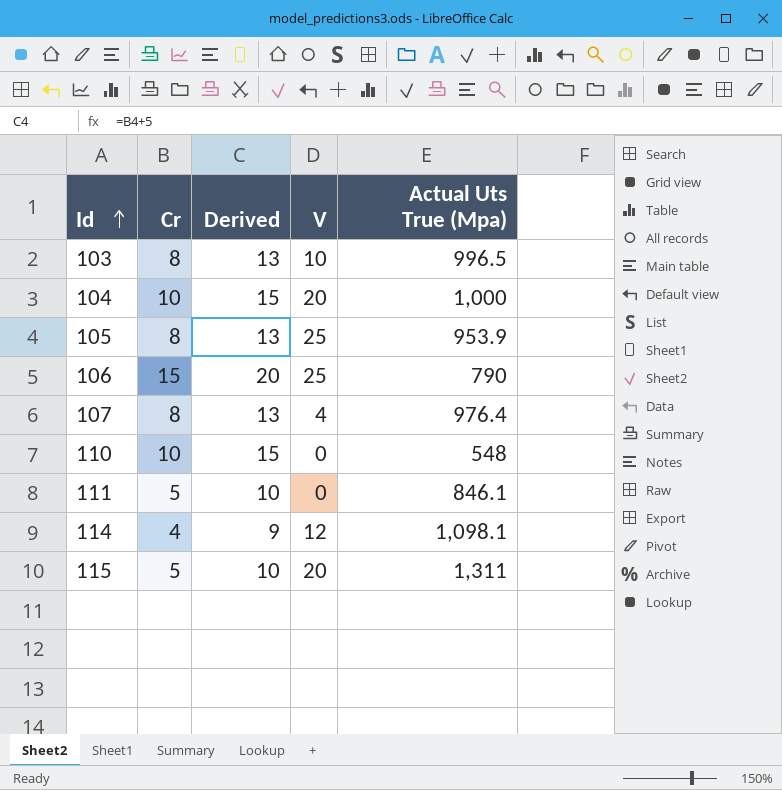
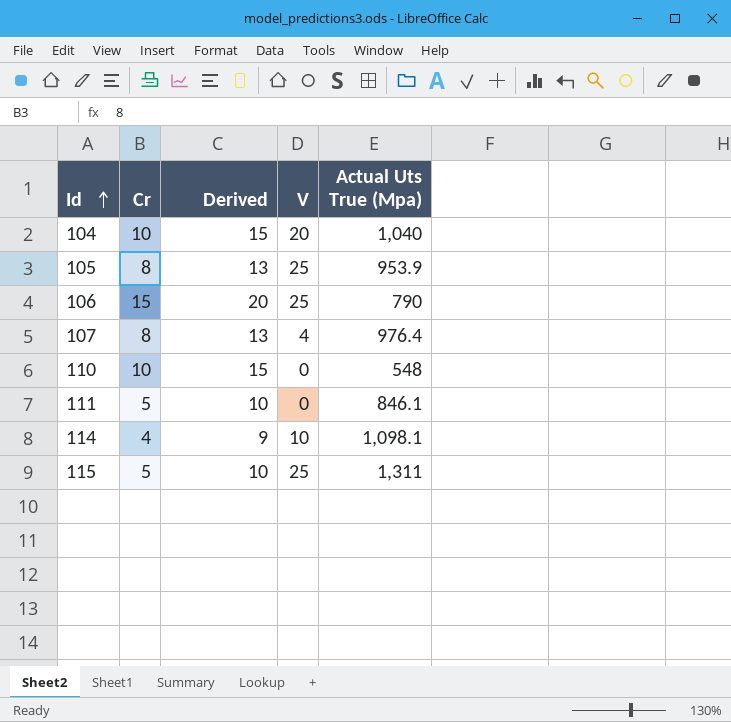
row 103: 8 | 13 | 10 | 996.5 -> none
104 | Actual Uts True (Mpa): 1,000 -> 1,040
114 | V: 12 -> 10
115 | V: 20 -> 25

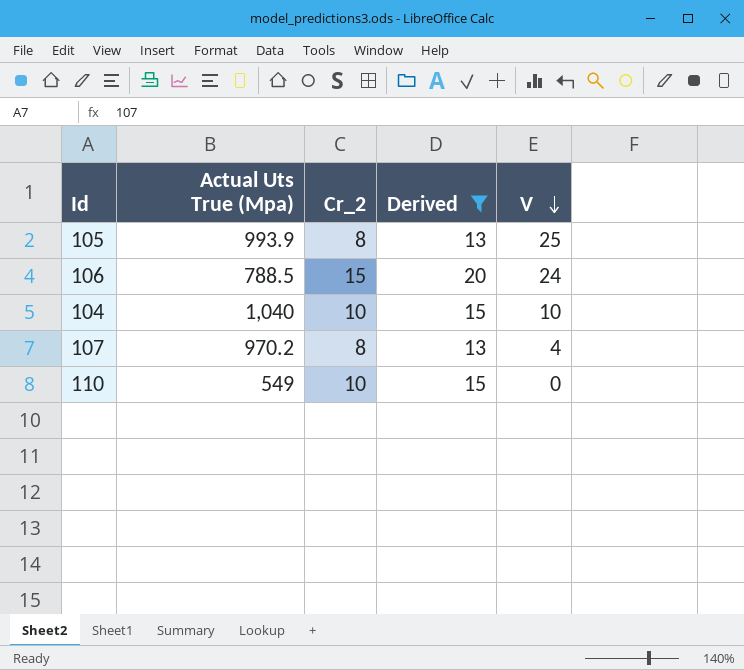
filter: none -> Derived >= 13
row order: Id ascending -> V descending
column Actual Uts True (Mpa) | position: 5 -> 2
column name: Cr -> Cr_2
105 | Actual Uts True (Mpa): 953.9 -> 993.9
106 | Actual Uts True (Mpa): 790 -> 788.5
106 | V: 25 -> 24
104 | V: 20 -> 10
107 | Actual Uts True (Mpa): 976.4 -> 970.2
110 | Actual Uts True (Mpa): 548 -> 549

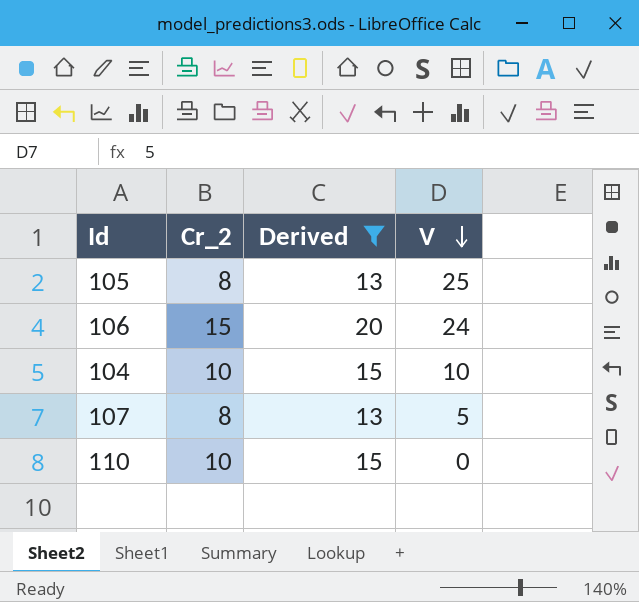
column Actual Uts True (Mpa) | position: 2 -> none
107 | V: 4 -> 5

